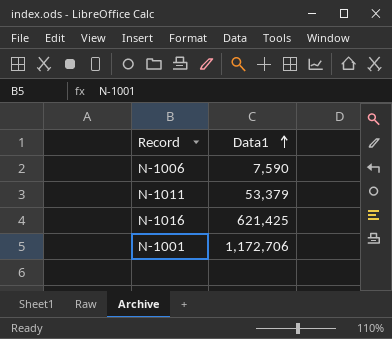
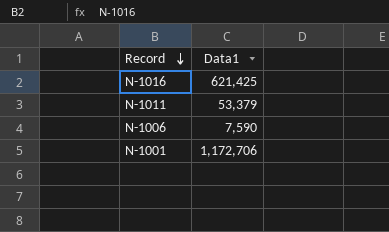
row order: Data1 ascending -> Record descending

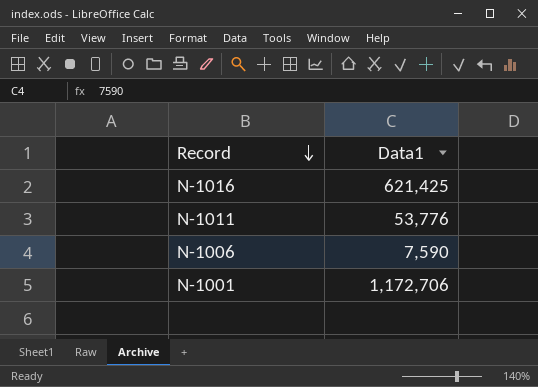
N-1011 | Data1: 53,379 -> 53,776

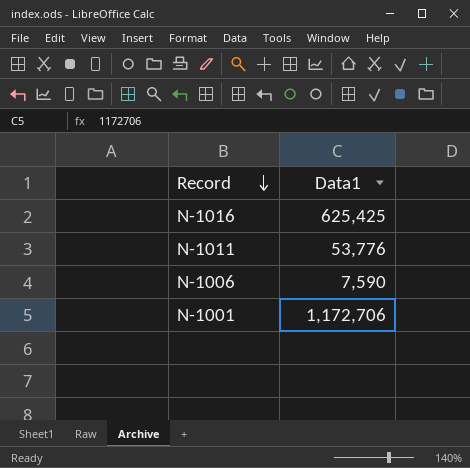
N-1016 | Data1: 621,425 -> 625,425

